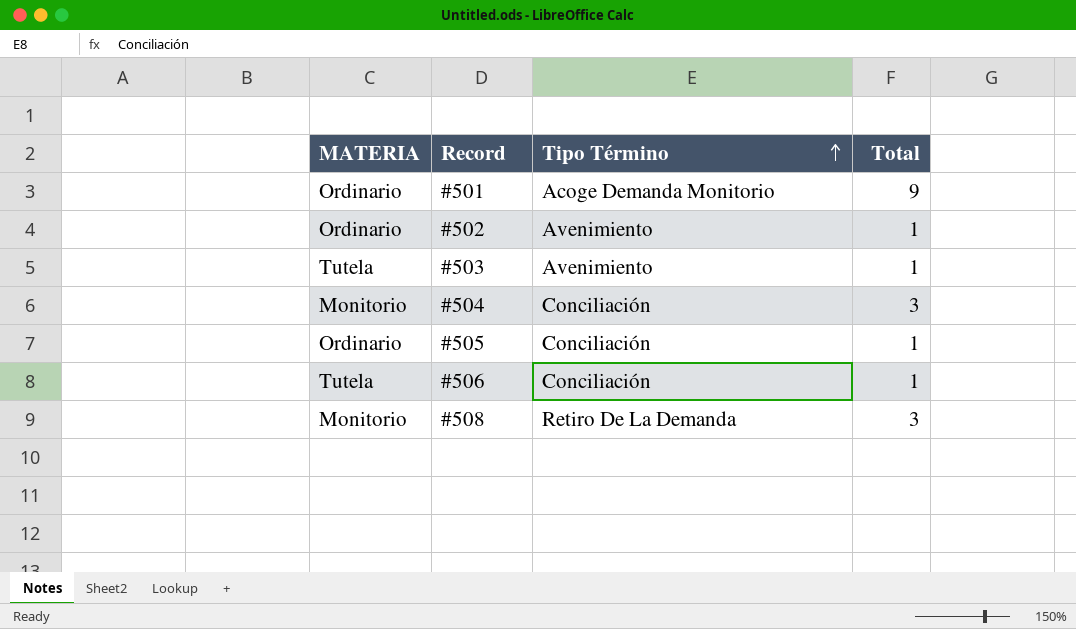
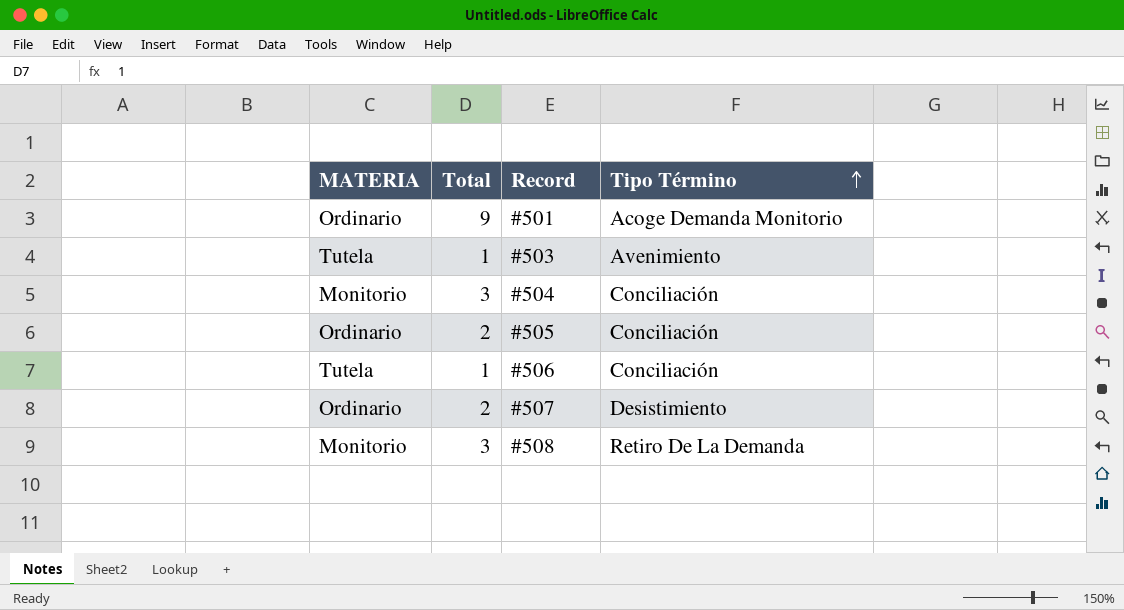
column Total | position: 4 -> 2
row #502: Ordinario | Avenimiento | 1 -> none
#505 | Total: 1 -> 2
row #507: none -> Ordinario | 2 | Desistimiento

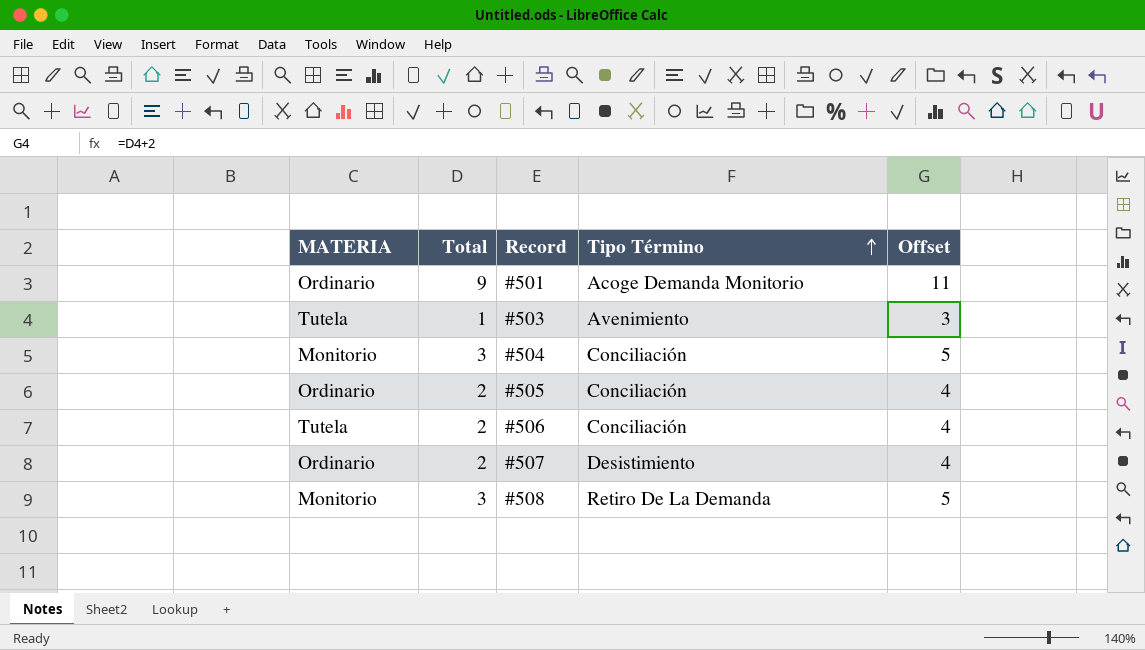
column Offset | formula: none -> [Total] + 2
#506 | Total: 1 -> 2

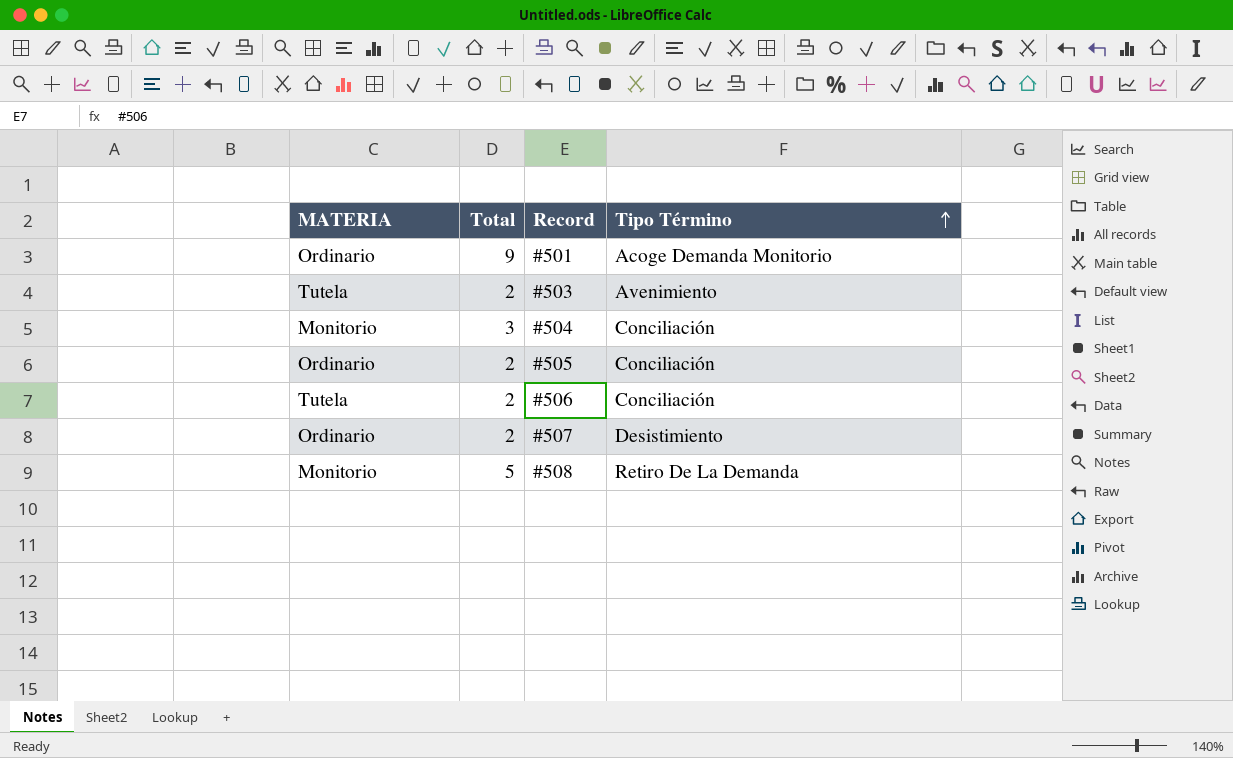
column Offset | formula: [Total] + 2 -> none
#503 | Total: 1 -> 2
#508 | Total: 3 -> 5

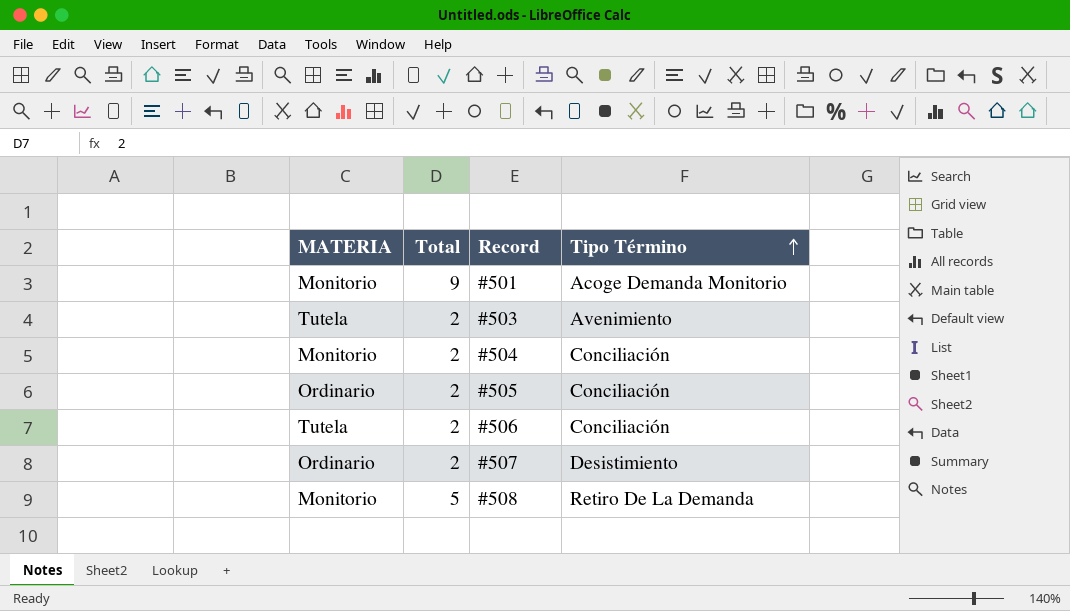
#501 | MATERIA: Ordinario -> Monitorio
#504 | Total: 3 -> 2

